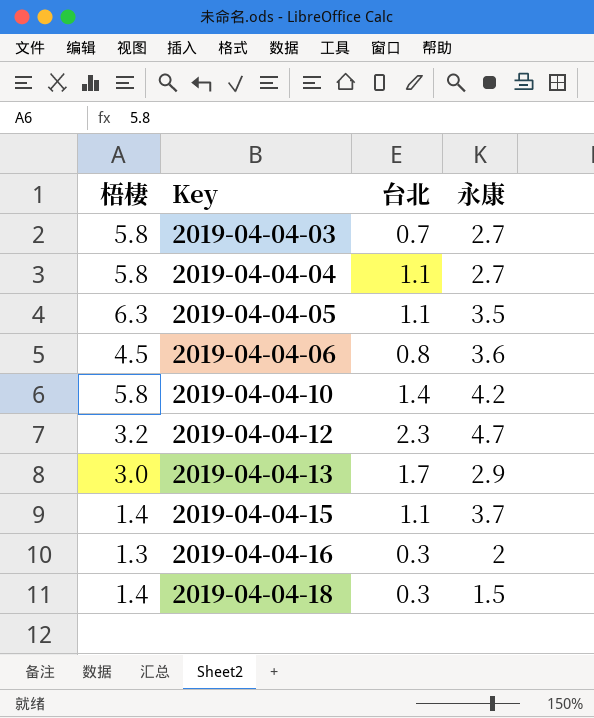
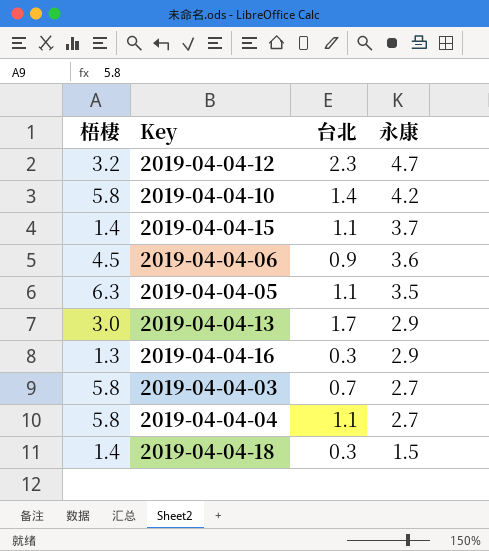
row order: Key ascending -> 永康 descending
2019-04-04-06 | 台北: 0.8 -> 0.9
2019-04-04-16 | 永康: 2 -> 2.9

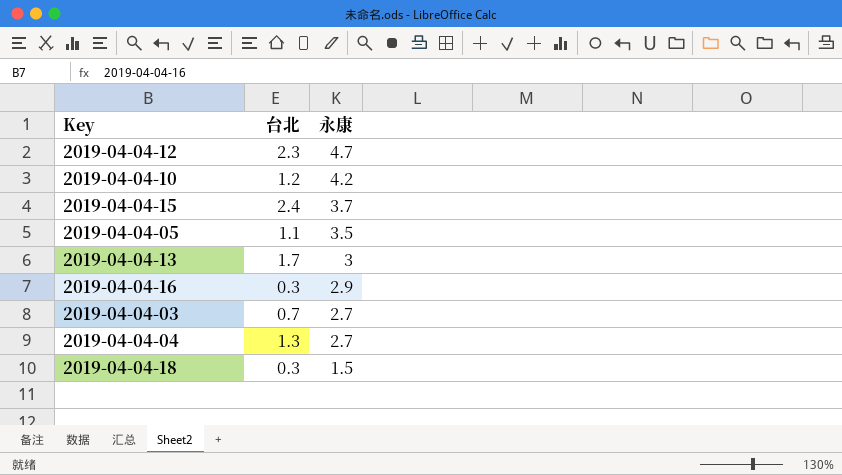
column 梧棲 | position: 1 -> none
row 2019-04-04-06: 4.5 | 0.9 | 3.6 -> none
2019-04-04-10 | 台北: 1.4 -> 1.2
2019-04-04-15 | 台北: 1.1 -> 2.4
2019-04-04-13 | 永康: 2.9 -> 3
2019-04-04-04 | 台北: 1.1 -> 1.3

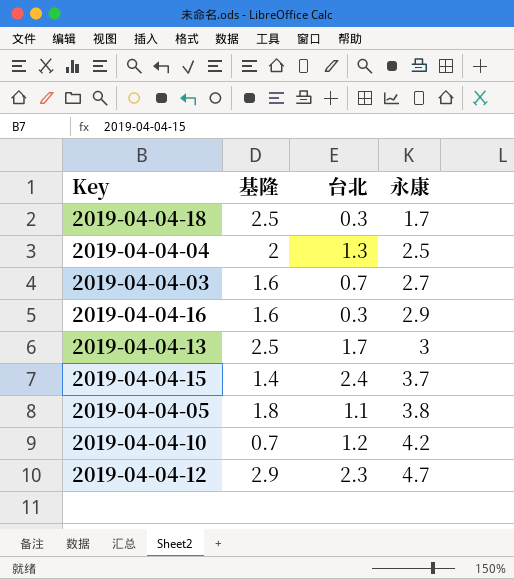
row order: 永康 descending -> 永康 ascending
column 基隆 | position: none -> 2
2019-04-04-18 | 永康: 1.5 -> 1.7
2019-04-04-04 | 永康: 2.7 -> 2.5
2019-04-04-05 | 永康: 3.5 -> 3.8

